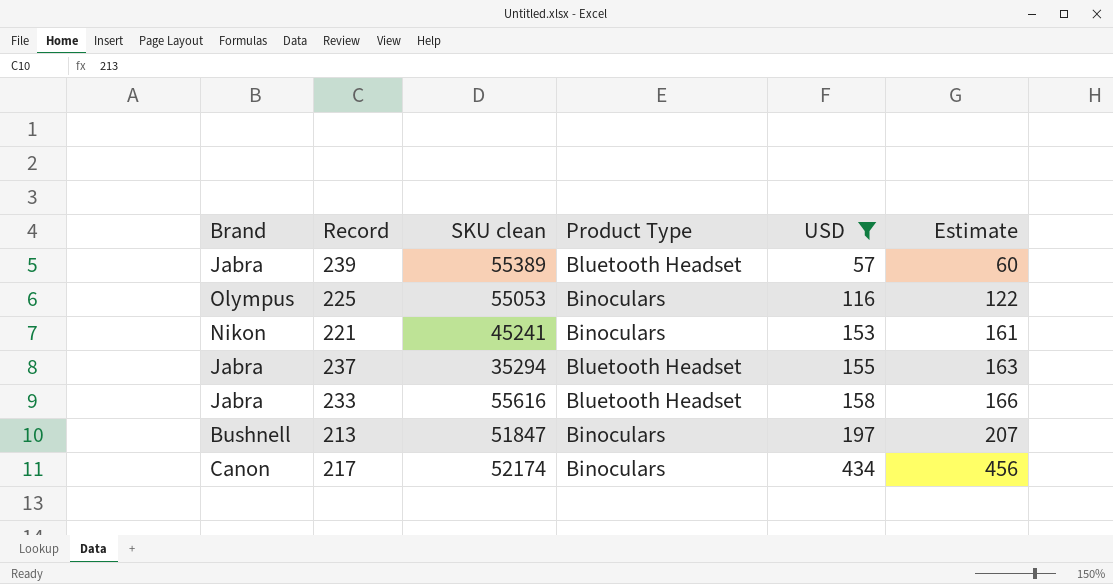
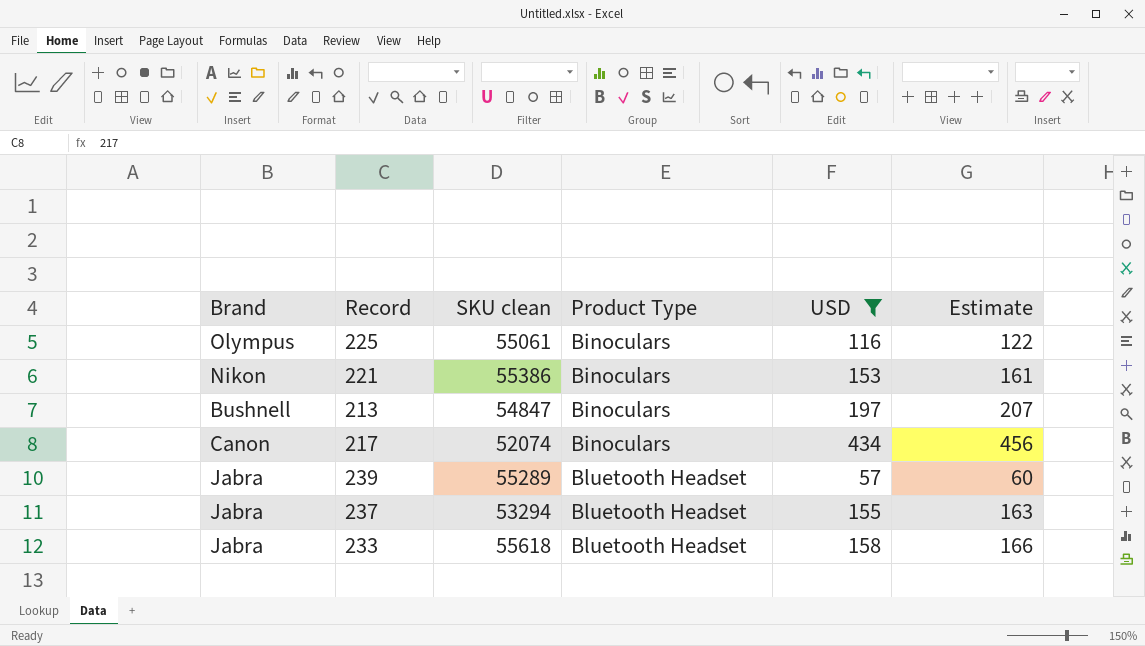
row order: USD ascending -> Product Type ascending
225 | SKU clean: 55053 -> 55061
221 | SKU clean: 45241 -> 55386
213 | SKU clean: 51847 -> 54847
217 | SKU clean: 52174 -> 52074
239 | SKU clean: 55389 -> 55289
237 | SKU clean: 35294 -> 53294
233 | SKU clean: 55616 -> 55618

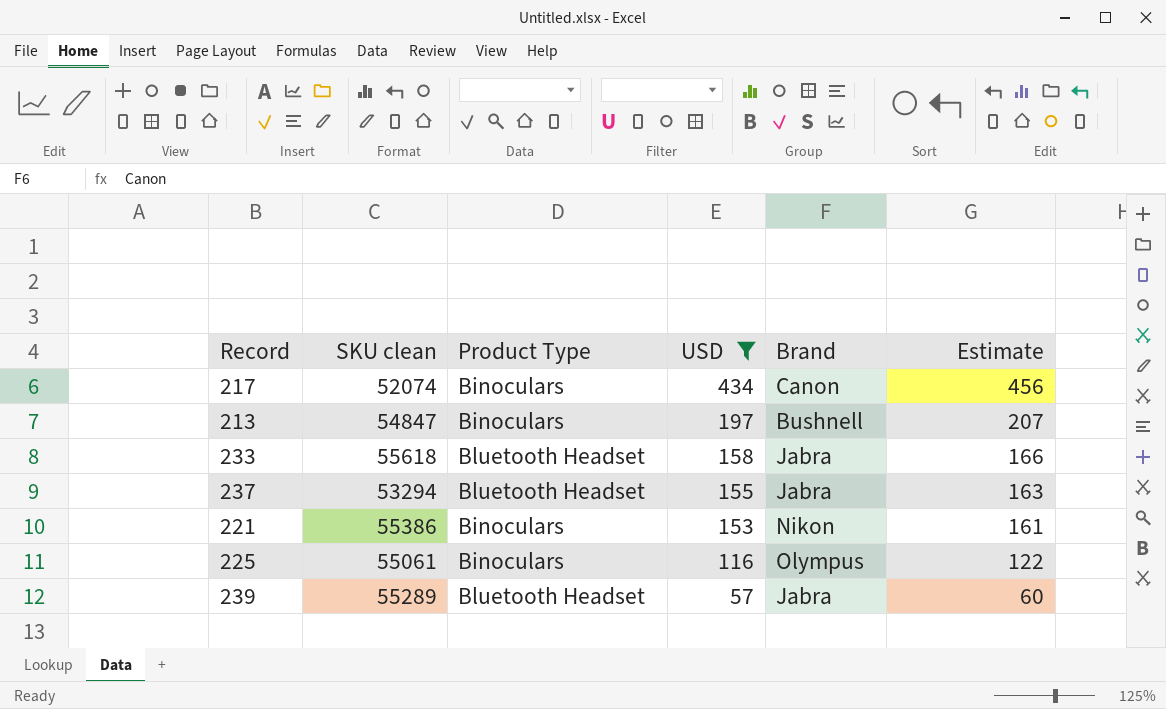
row order: Product Type ascending -> USD descending
column Brand | position: 1 -> 5

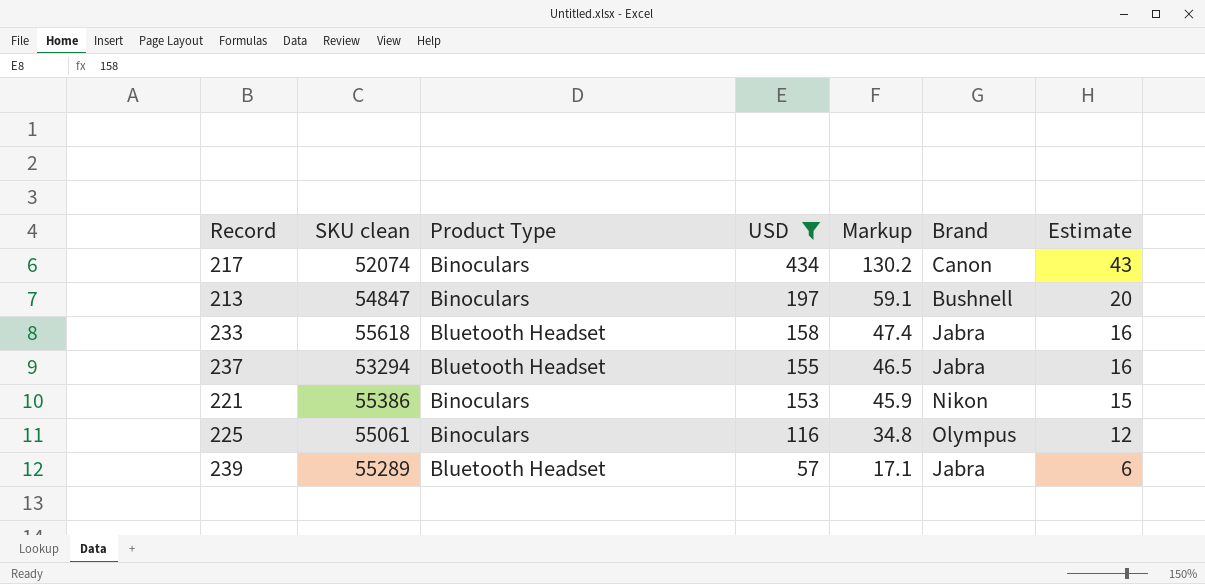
column Markup | formula: none -> [USD] * 0.3
column Estimate | formula: [USD] * 1.05 -> [USD] * 0.1

